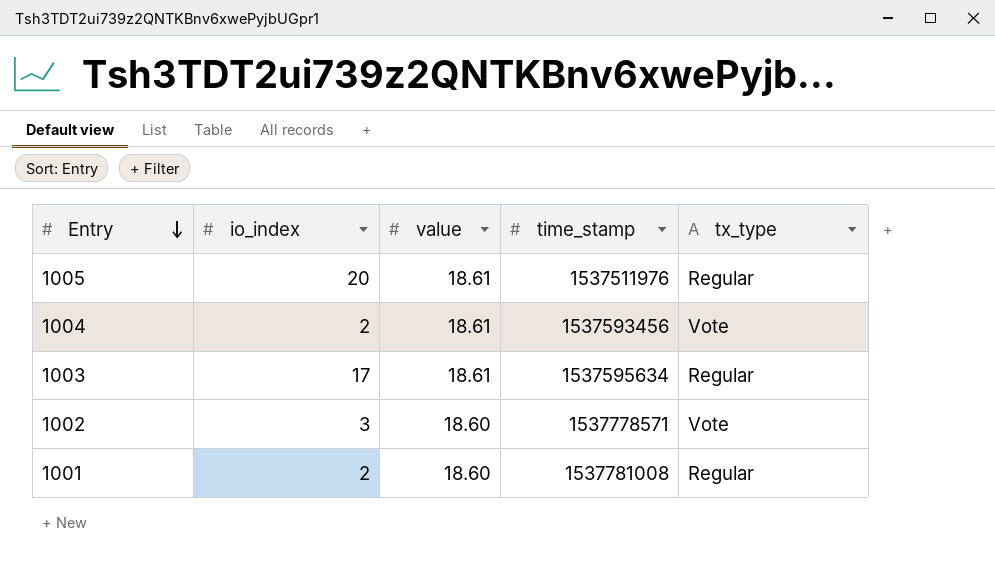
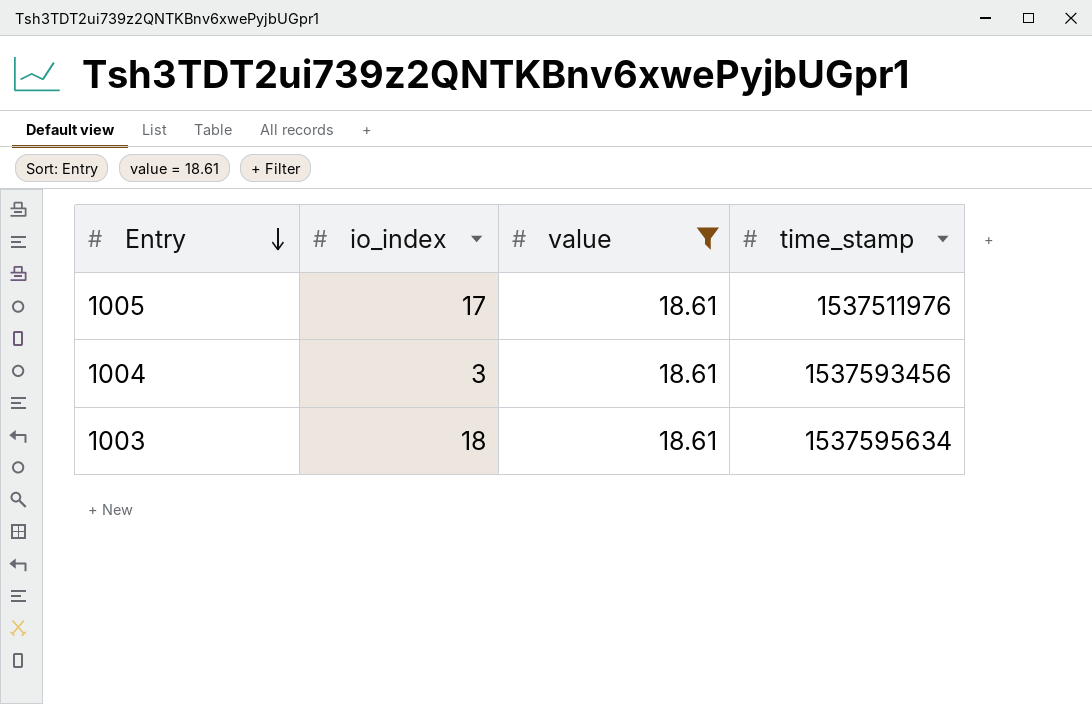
filter: none -> value = 18.61
column tx_type | position: 5 -> none
1005 | io_index: 20 -> 17
1004 | io_index: 2 -> 3
1003 | io_index: 17 -> 18

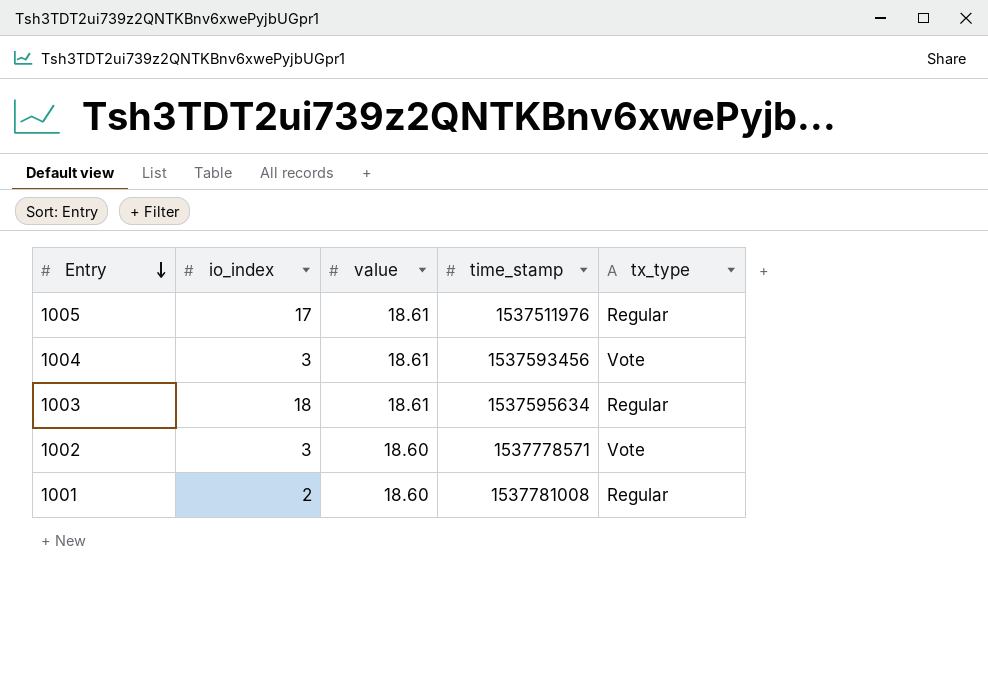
filter: value = 18.61 -> none
column tx_type | position: none -> 5

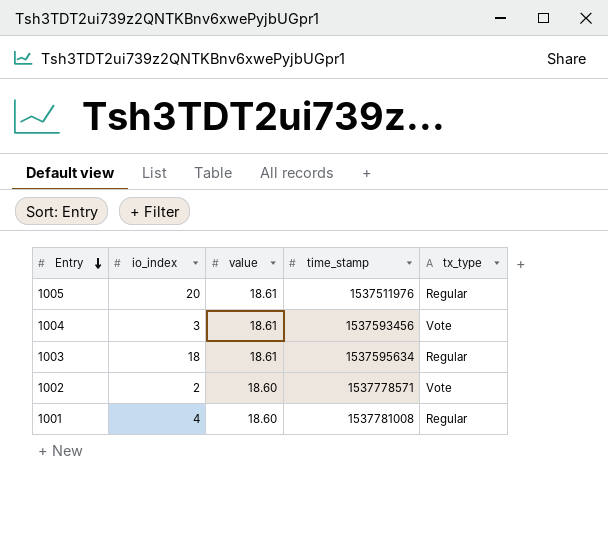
1005 | io_index: 17 -> 20
1002 | io_index: 3 -> 2
1001 | io_index: 2 -> 4

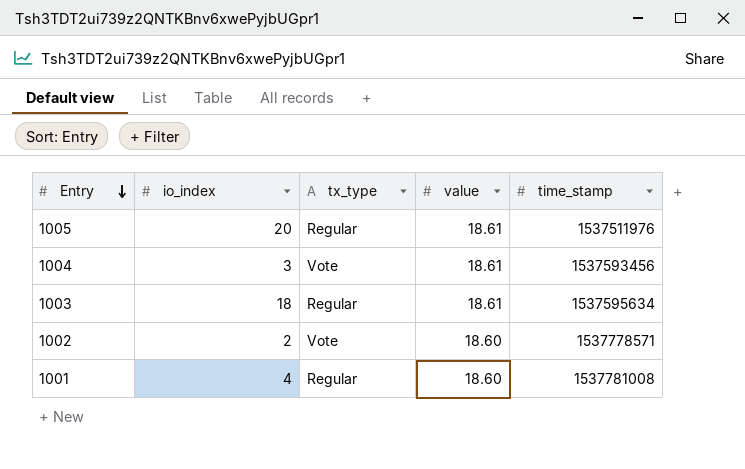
column tx_type | position: 5 -> 3

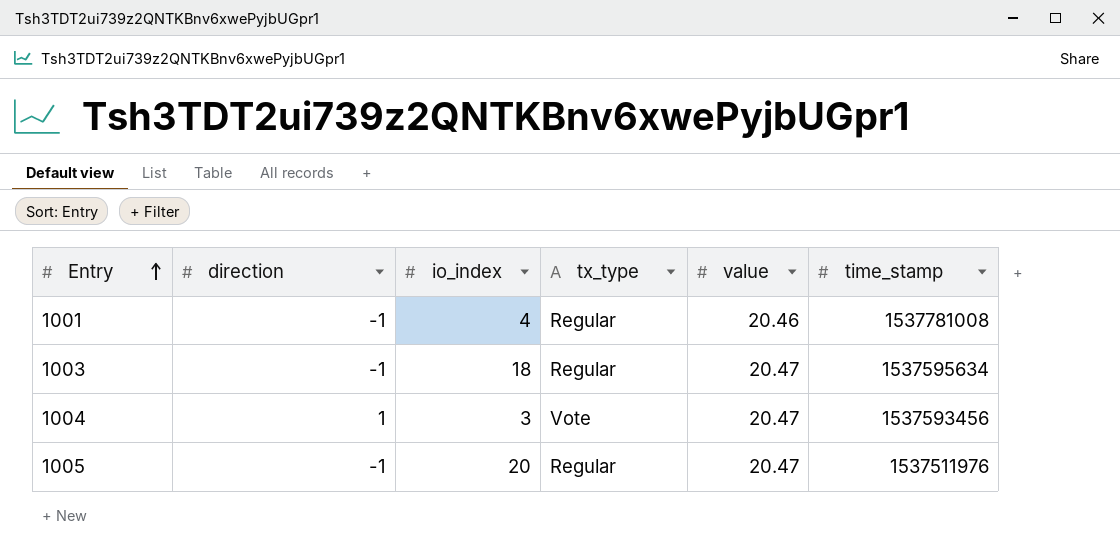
row order: Entry descending -> Entry ascending
column direction | position: none -> 2
row 1002: 2 | Vote | 18.60 | 1537778571 -> none
1001 | value: 18.60 -> 20.46
1003 | value: 18.61 -> 20.47
1004 | value: 18.61 -> 20.47
1005 | value: 18.61 -> 20.47

